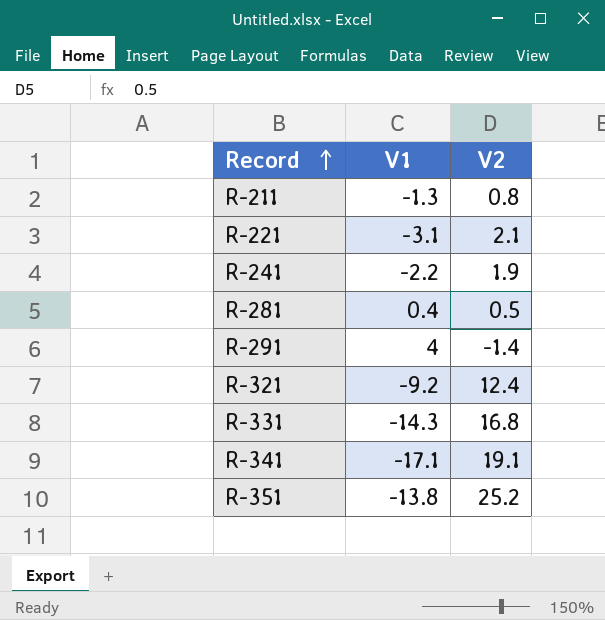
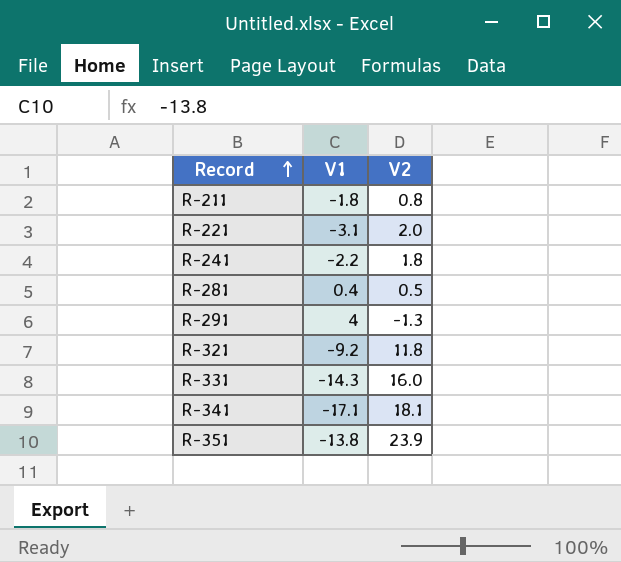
R-211 | V1: -1.3 -> -1.8
R-221 | V2: 2.1 -> 2.0
R-241 | V2: 1.9 -> 1.8
R-291 | V2: -1.4 -> -1.3
R-321 | V2: 12.4 -> 11.8
R-331 | V2: 16.8 -> 16.0
R-341 | V2: 19.1 -> 18.1
R-351 | V2: 25.2 -> 23.9

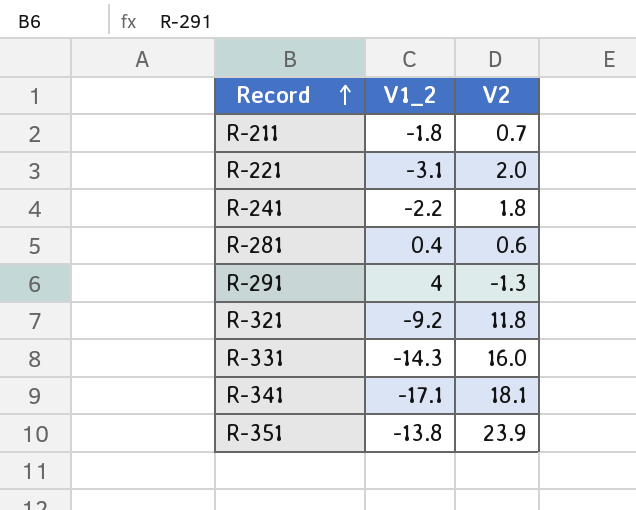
column name: V1 -> V1_2
R-211 | V2: 0.8 -> 0.7
R-281 | V2: 0.5 -> 0.6

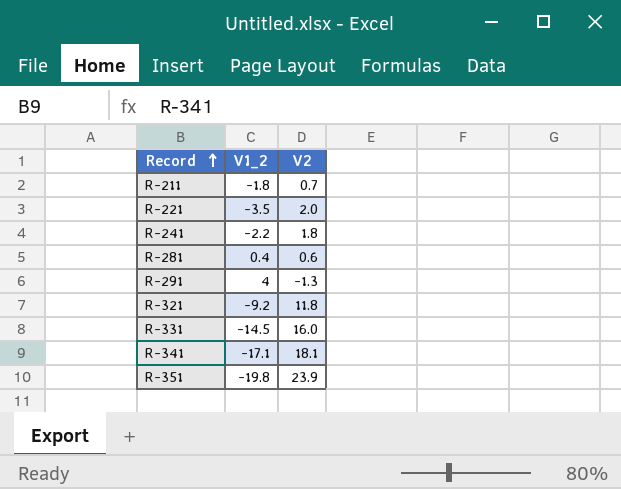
R-221 | V1_2: -3.1 -> -3.5
R-331 | V1_2: -14.3 -> -14.5
R-351 | V1_2: -13.8 -> -19.8

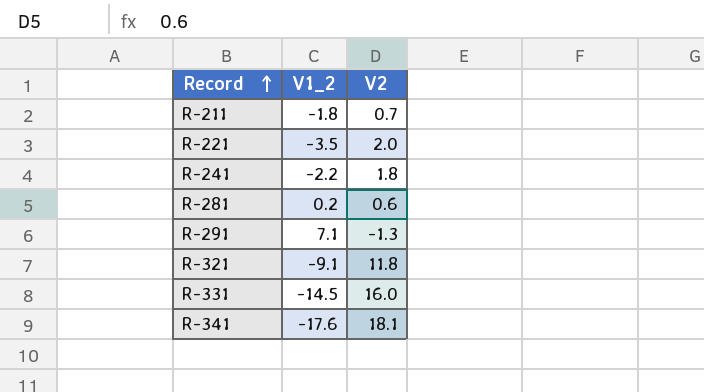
row R-351: -19.8 | 23.9 -> none
R-281 | V1_2: 0.4 -> 0.2
R-291 | V1_2: 4 -> 7.1
R-321 | V1_2: -9.2 -> -9.1
R-341 | V1_2: -17.1 -> -17.6

